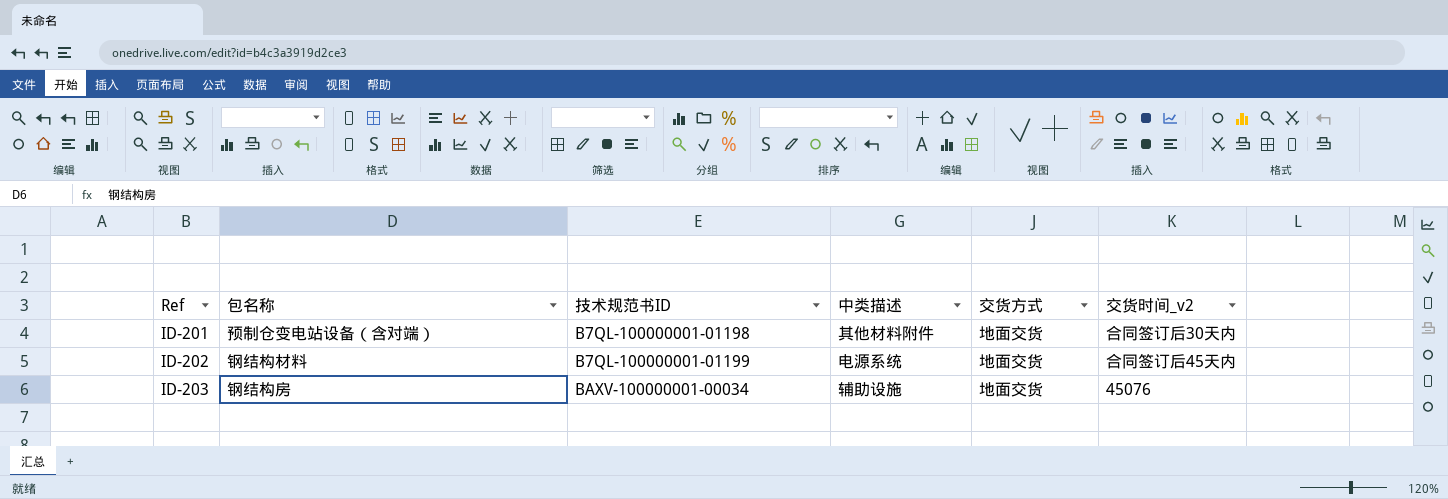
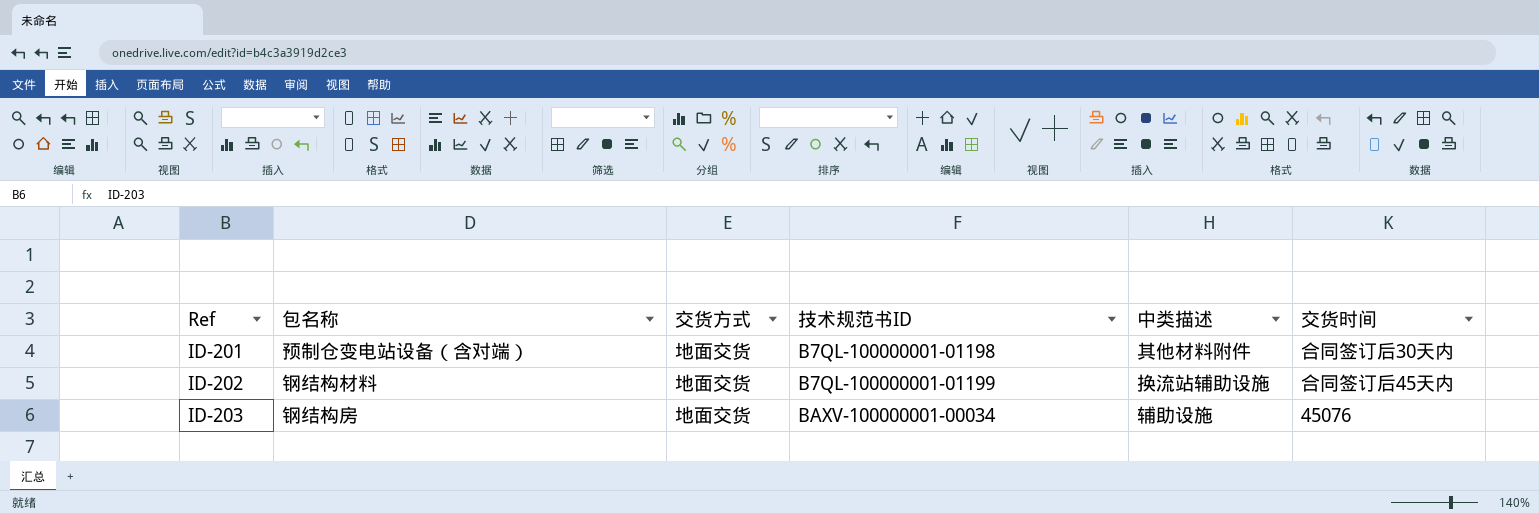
column 交货方式 | position: 5 -> 3
column name: 交货时间_v2 -> 交货时间
ID-202 | 中类描述: 电源系统 -> 换流站辅助设施

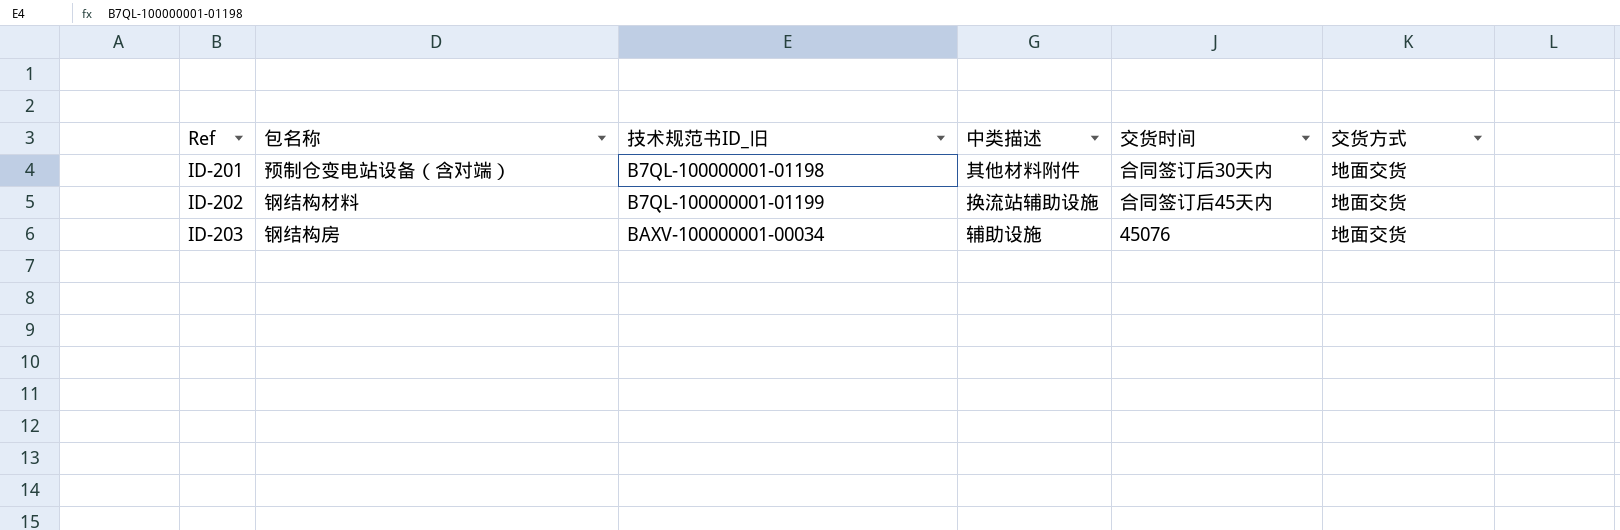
column name: 技术规范书ID -> 技术规范书ID_旧
column 交货方式 | position: 3 -> 6

